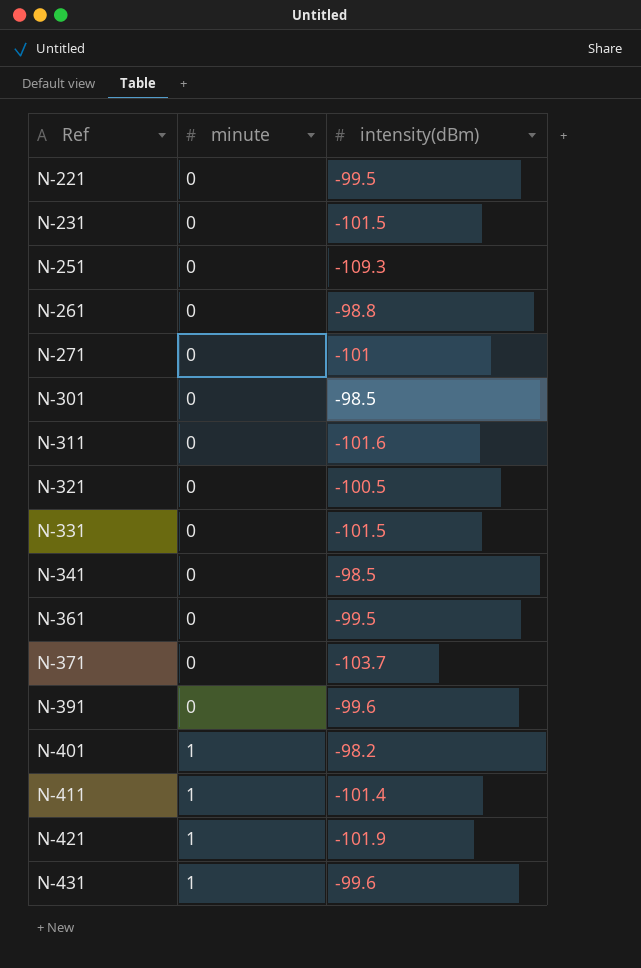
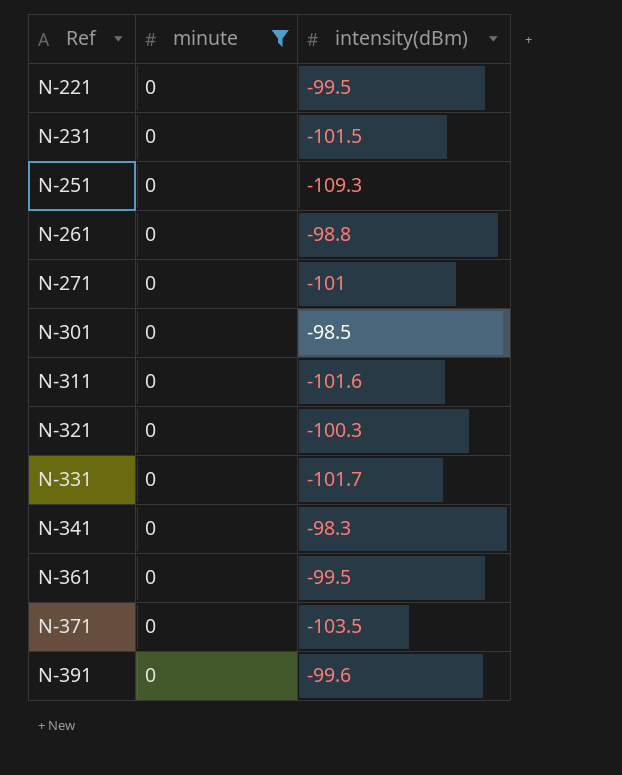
filter: none -> minute = 0
N-321 | intensity(dBm): -100.5 -> -100.3
N-331 | intensity(dBm): -101.5 -> -101.7
N-341 | intensity(dBm): -98.5 -> -98.3
N-371 | intensity(dBm): -103.7 -> -103.5

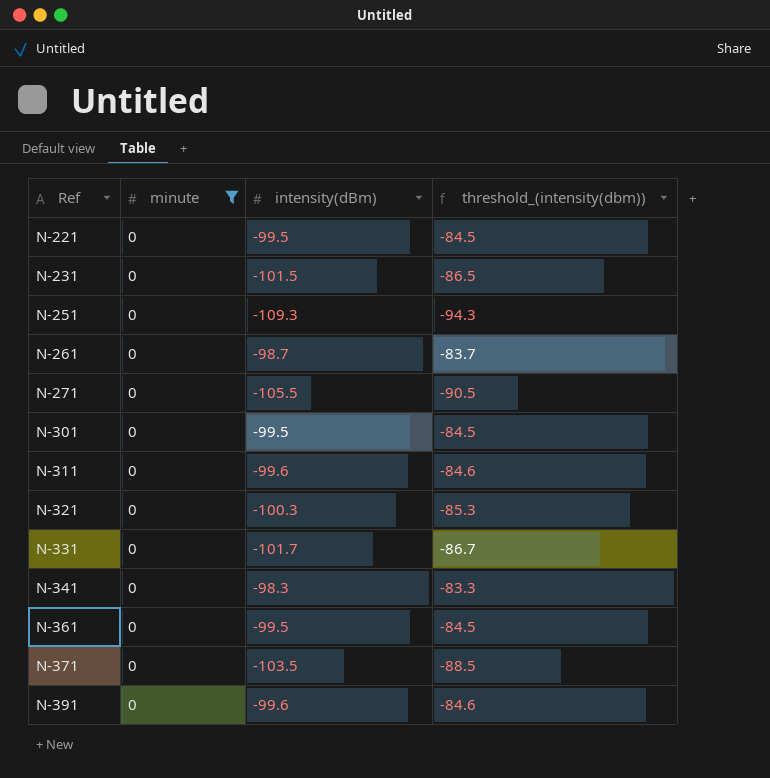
column threshold_(intensity(dbm)) | formula: none -> [intensity(dBm)] + 15
N-261 | intensity(dBm): -98.8 -> -98.7
N-271 | intensity(dBm): -101 -> -105.5
N-301 | intensity(dBm): -98.5 -> -99.5
N-311 | intensity(dBm): -101.6 -> -99.6

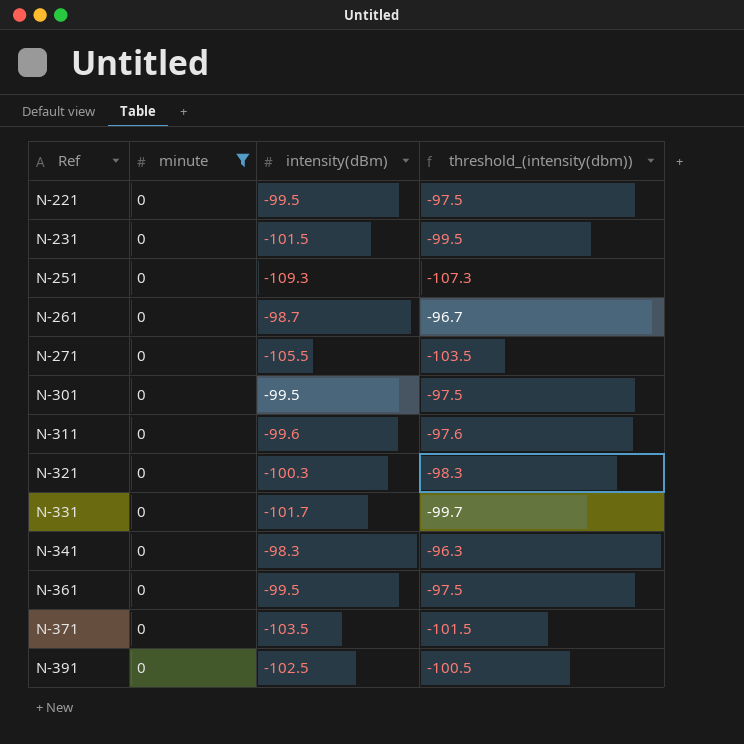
column threshold_(intensity(dbm)) | formula: [intensity(dBm)] + 15 -> [intensity(dBm)] + 2
N-391 | intensity(dBm): -99.6 -> -102.5

